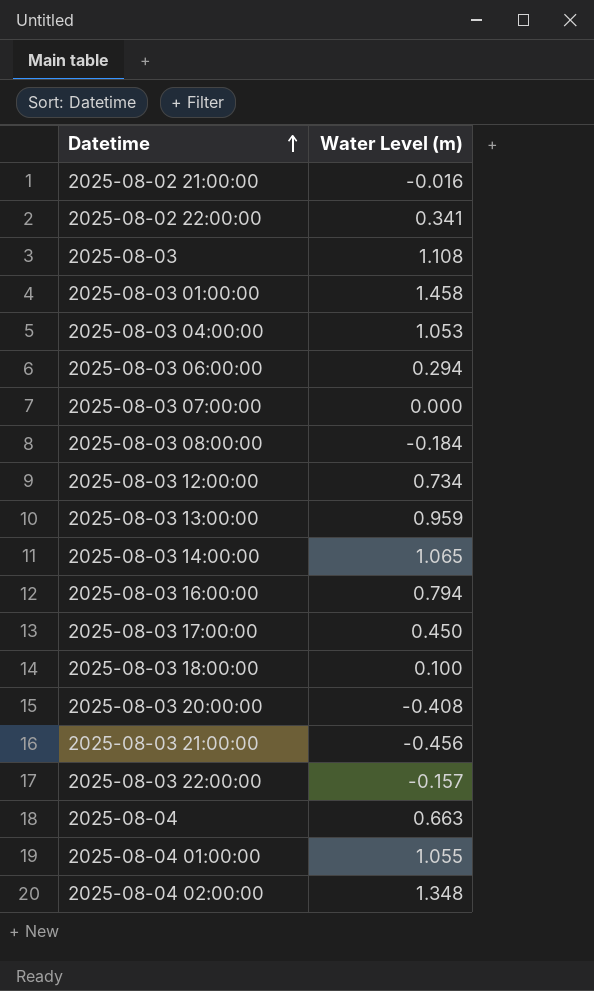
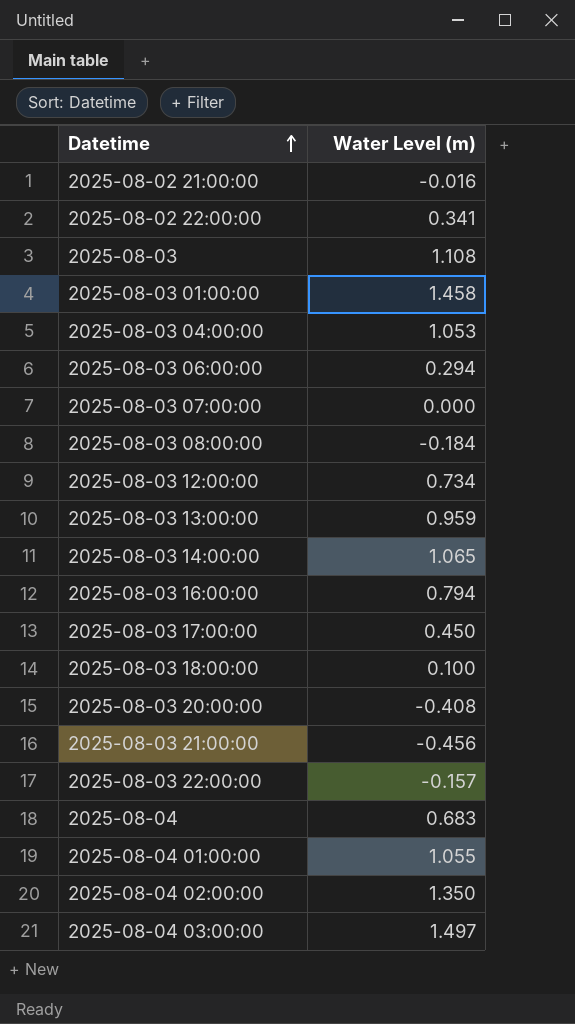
2025-08-04 | Water Level (m): 0.663 -> 0.683
2025-08-04 02:00:00 | Water Level (m): 1.348 -> 1.350
row 2025-08-04 03:00:00: none -> 1.497

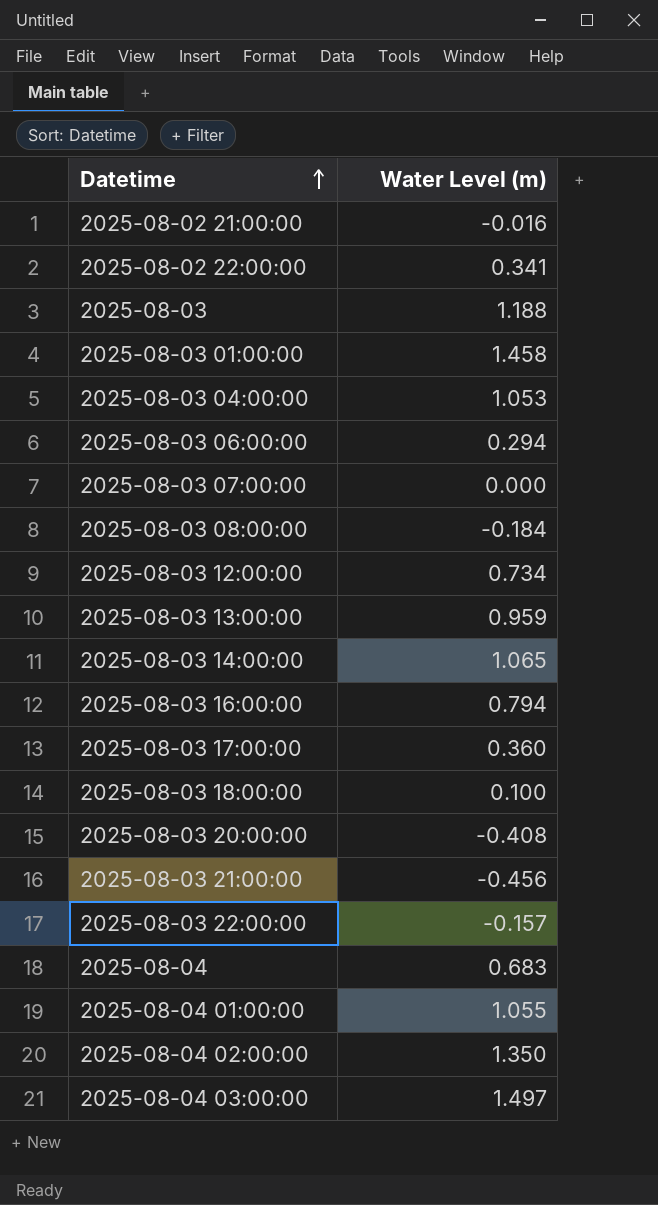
2025-08-03 | Water Level (m): 1.108 -> 1.188
2025-08-03 17:00:00 | Water Level (m): 0.450 -> 0.360

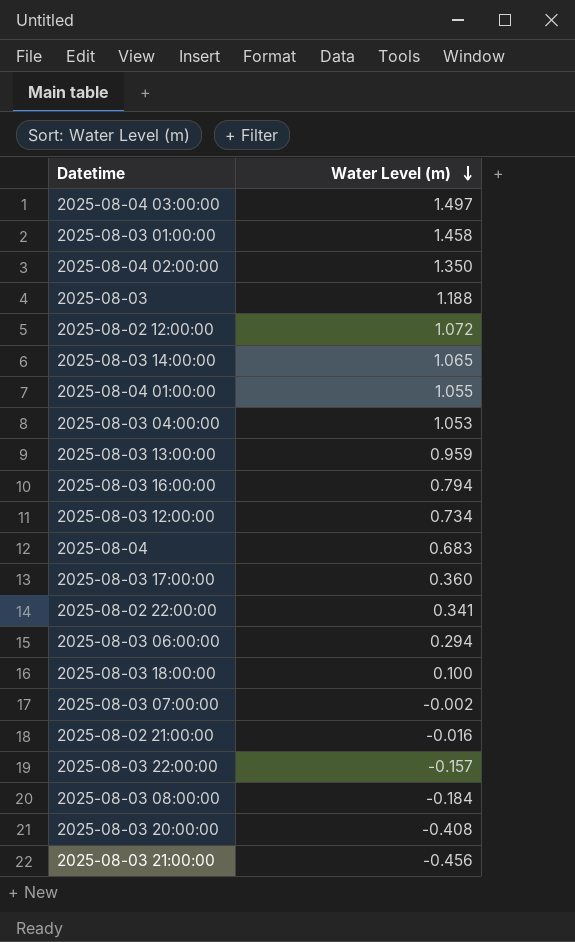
row order: Datetime ascending -> Water Level (m) descending
row 2025-08-02 12:00:00: none -> 1.072
2025-08-03 07:00:00 | Water Level (m): 0.000 -> -0.002

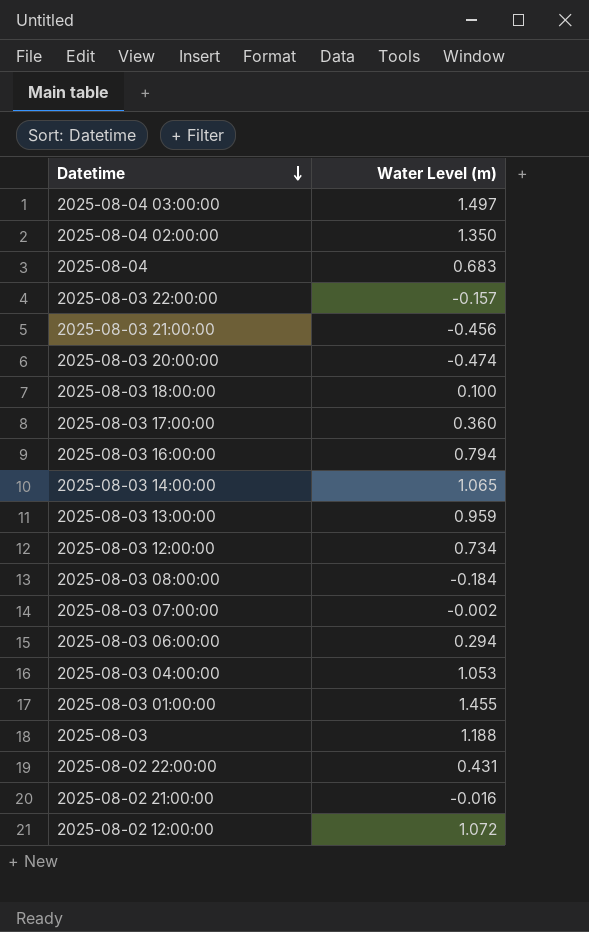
row order: Water Level (m) descending -> Datetime descending
row 2025-08-04 01:00:00: 1.055 -> none
2025-08-03 20:00:00 | Water Level (m): -0.408 -> -0.474
2025-08-03 01:00:00 | Water Level (m): 1.458 -> 1.455
2025-08-02 22:00:00 | Water Level (m): 0.341 -> 0.431

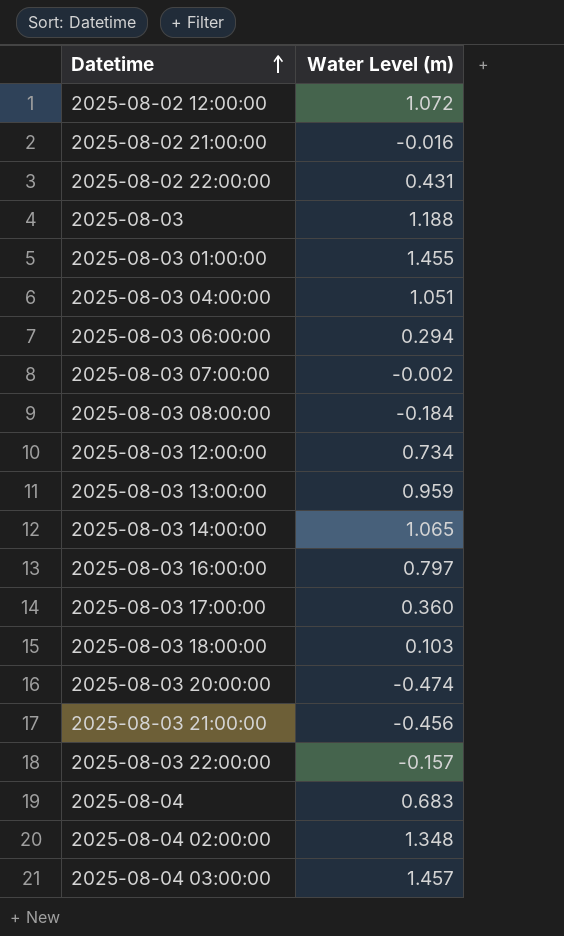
row order: Datetime descending -> Datetime ascending
2025-08-03 04:00:00 | Water Level (m): 1.053 -> 1.051
2025-08-03 16:00:00 | Water Level (m): 0.794 -> 0.797
2025-08-03 18:00:00 | Water Level (m): 0.100 -> 0.103
2025-08-04 02:00:00 | Water Level (m): 1.350 -> 1.348
2025-08-04 03:00:00 | Water Level (m): 1.497 -> 1.457

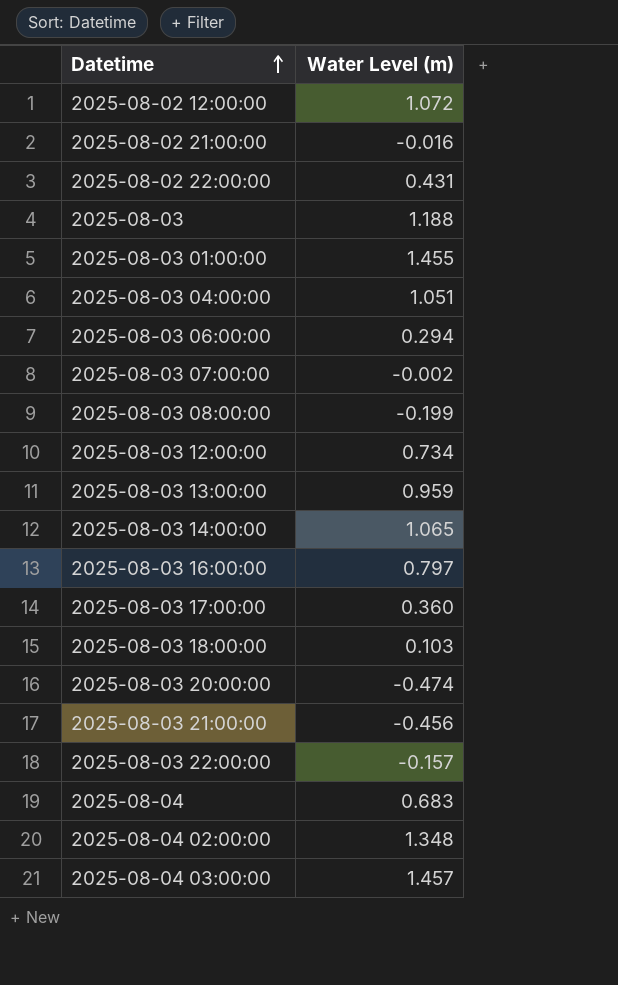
2025-08-03 08:00:00 | Water Level (m): -0.184 -> -0.199

